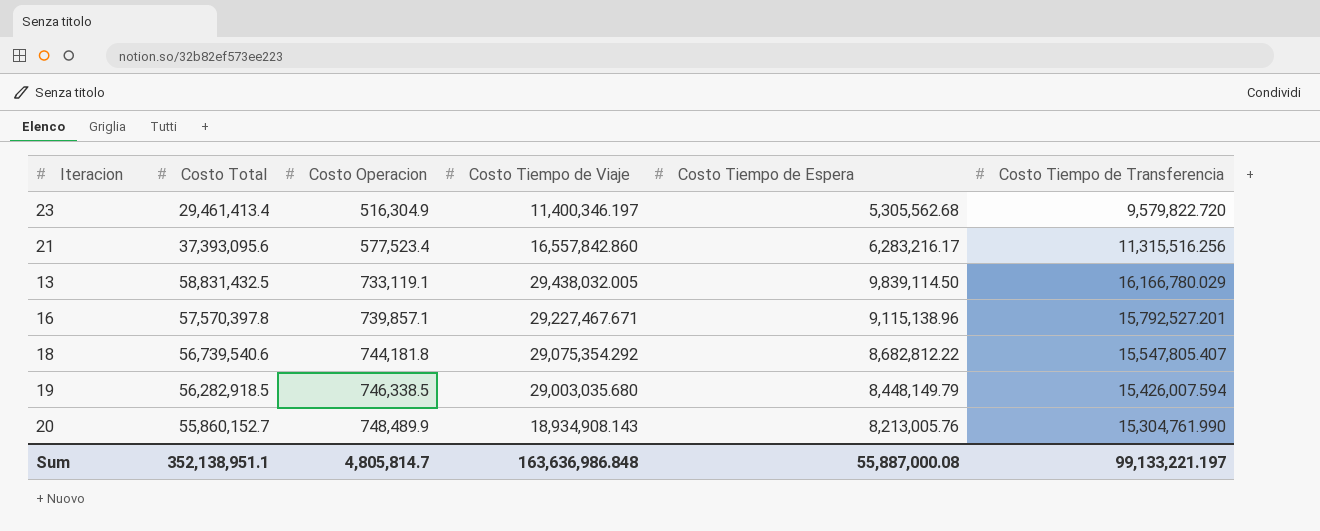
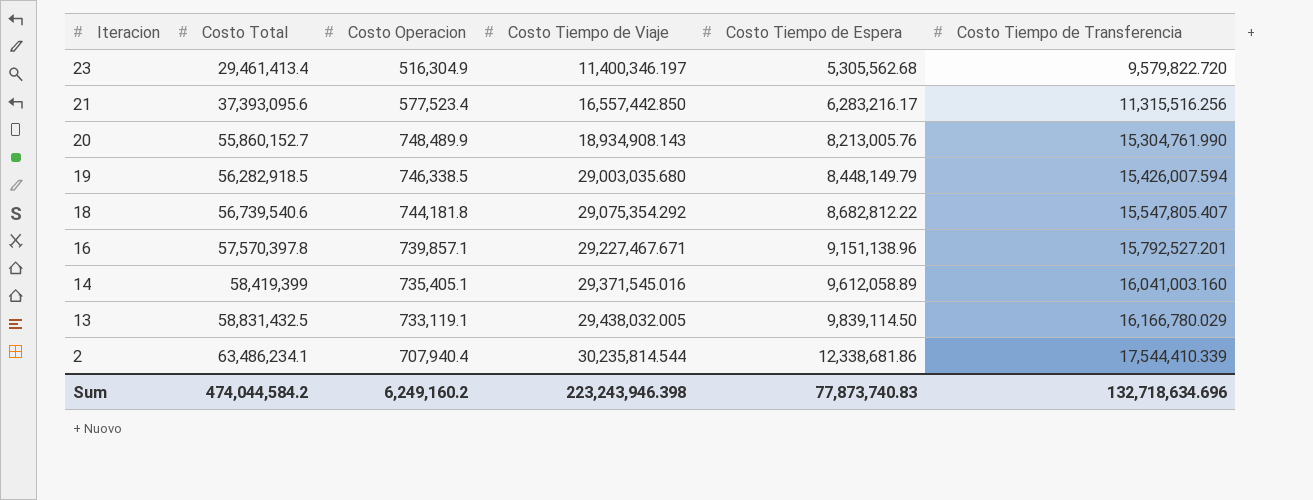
row order: Costo Operacion ascending -> Iteracion descending
21 | Costo Tiempo de Viaje: 16,557,842.860 -> 16,557,442.850
16 | Costo Tiempo de Espera: 9,115,138.96 -> 9,151,138.96
row 14: none -> 58,419,399 | 735,405.1 | 29,371,545.016 | 9,612,058.89 | 16,041,003.160
row 2: none -> 63,486,234.1 | 707,940.4 | 30,235,814.544 | 12,338,681.86 | 17,544,410.339
Sum | Costo Total: 352,138,951.1 -> 474,044,584.2
Sum | Costo Operacion: 4,805,814.7 -> 6,249,160.2
Sum | Costo Tiempo de Viaje: 163,636,986.848 -> 223,243,946.398
Sum | Costo Tiempo de Espera: 55,887,000.08 -> 77,873,740.83
Sum | Costo Tiempo de Transferencia: 99,133,221.197 -> 132,718,634.696

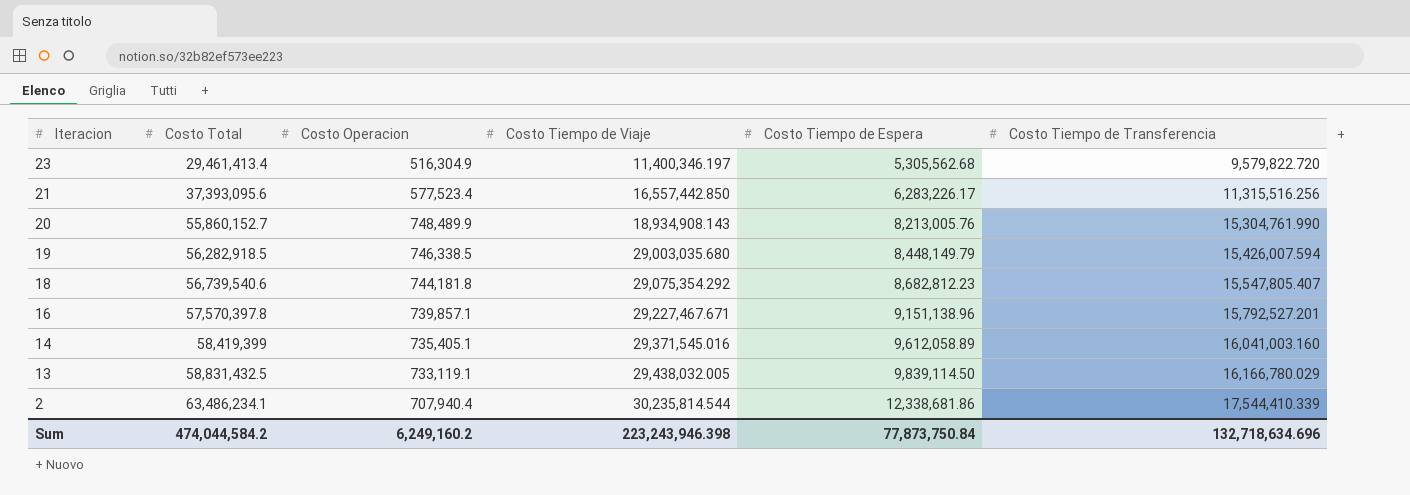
21 | Costo Tiempo de Espera: 6,283,216.17 -> 6,283,226.17
18 | Costo Tiempo de Espera: 8,682,812.22 -> 8,682,812.23
Sum | Costo Tiempo de Espera: 77,873,740.83 -> 77,873,750.84

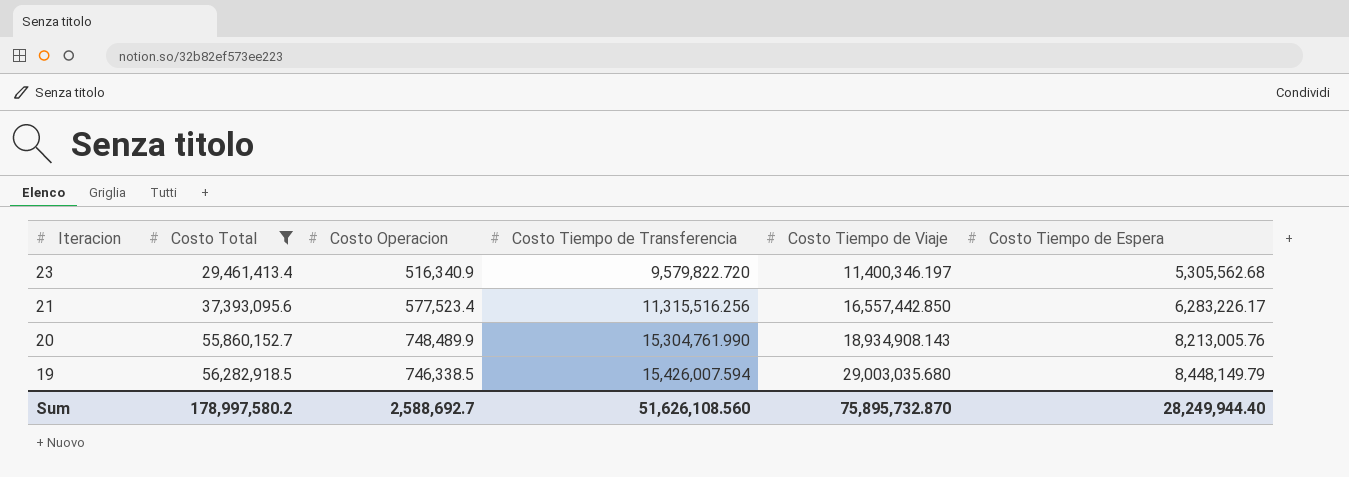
filter: none -> Costo Total <= 56,282,918.5
column Costo Tiempo de Transferencia | position: 6 -> 4
23 | Costo Operacion: 516,304.9 -> 516,340.9
Sum | Costo Total: 474,044,584.2 -> 178,997,580.2
Sum | Costo Operacion: 6,249,160.2 -> 2,588,692.7
Sum | Costo Tiempo de Transferencia: 132,718,634.696 -> 51,626,108.560
Sum | Costo Tiempo de Viaje: 223,243,946.398 -> 75,895,732.870
Sum | Costo Tiempo de Espera: 77,873,750.84 -> 28,249,944.40

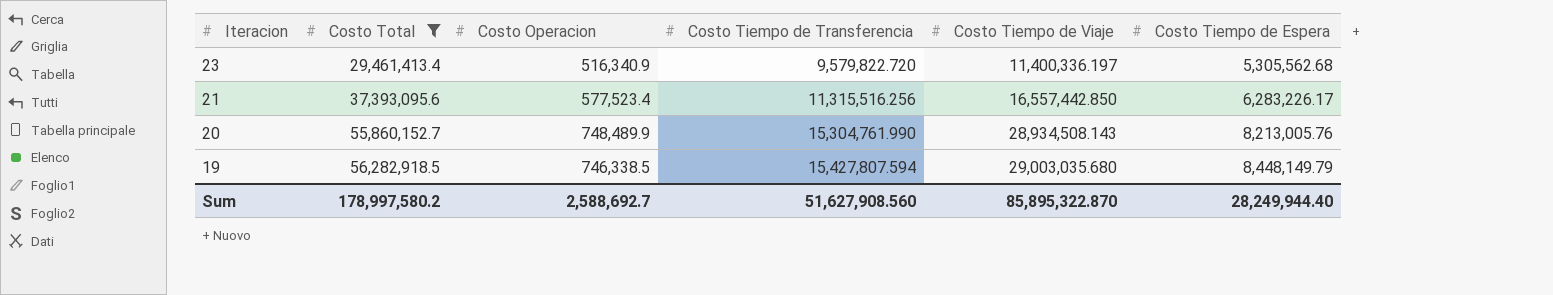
23 | Costo Tiempo de Viaje: 11,400,346.197 -> 11,400,336.197
20 | Costo Tiempo de Viaje: 18,934,908.143 -> 28,934,508.143
19 | Costo Tiempo de Transferencia: 15,426,007.594 -> 15,427,807.594
Sum | Costo Tiempo de Transferencia: 51,626,108.560 -> 51,627,908.560
Sum | Costo Tiempo de Viaje: 75,895,732.870 -> 85,895,322.870

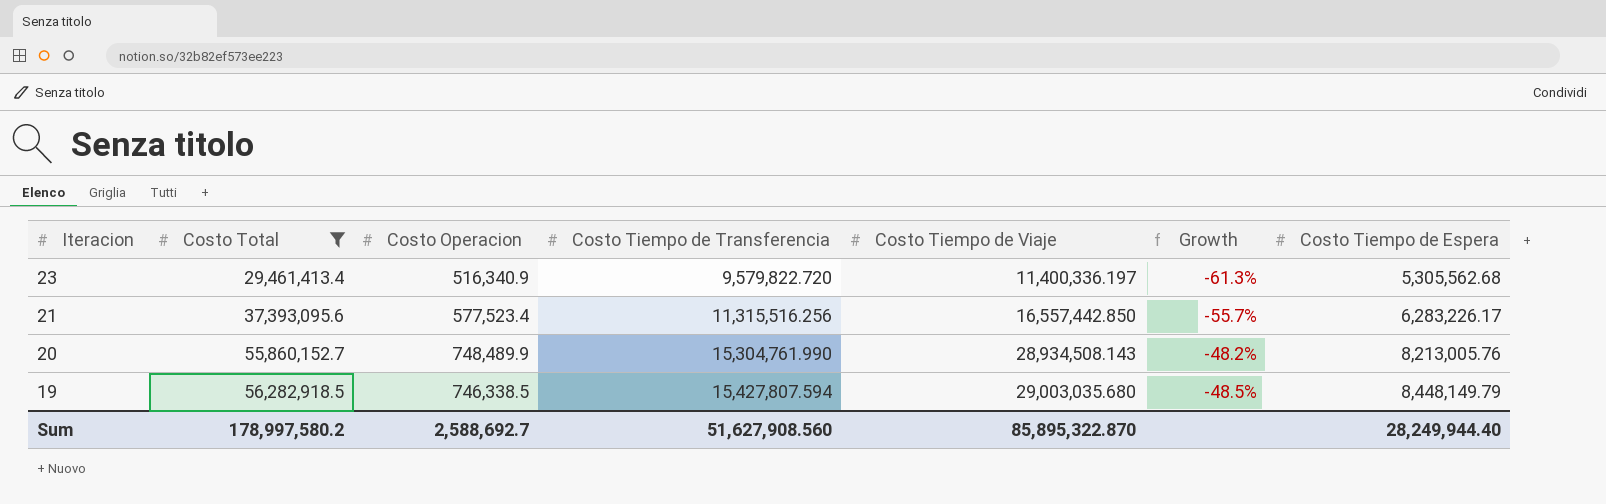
column Growth | formula: none -> ([Costo Tiempo de Viaje] - [Costo Total]) / [Costo Total]

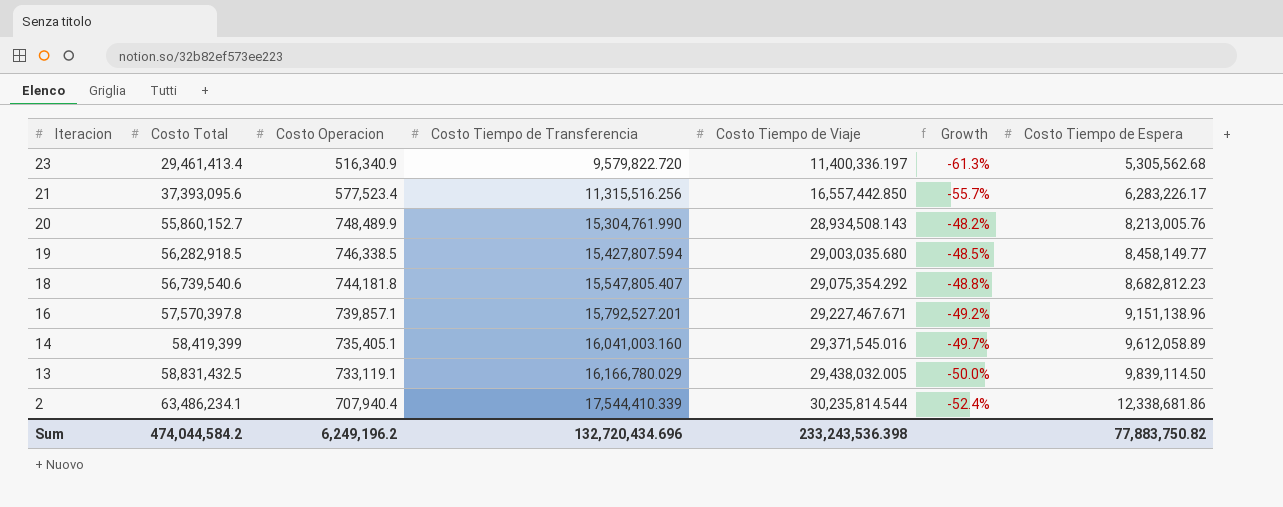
filter: Costo Total <= 56,282,918.5 -> none
19 | Costo Tiempo de Espera: 8,448,149.79 -> 8,458,149.77
Sum | Costo Total: 178,997,580.2 -> 474,044,584.2
Sum | Costo Operacion: 2,588,692.7 -> 6,249,196.2
Sum | Costo Tiempo de Transferencia: 51,627,908.560 -> 132,720,434.696
Sum | Costo Tiempo de Viaje: 85,895,322.870 -> 233,243,536.398
Sum | Costo Tiempo de Espera: 28,249,944.40 -> 77,883,750.82

